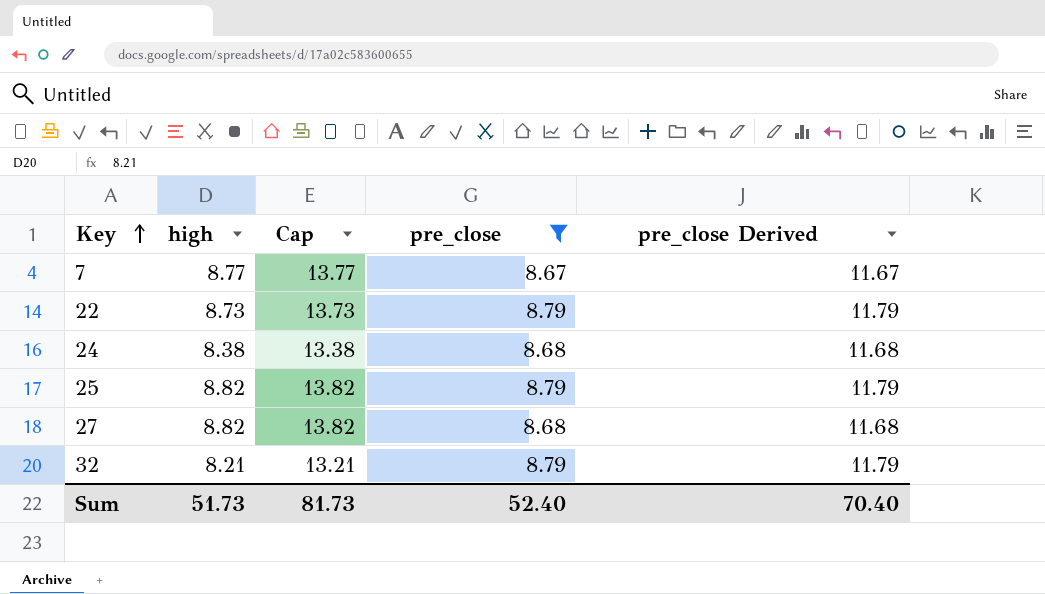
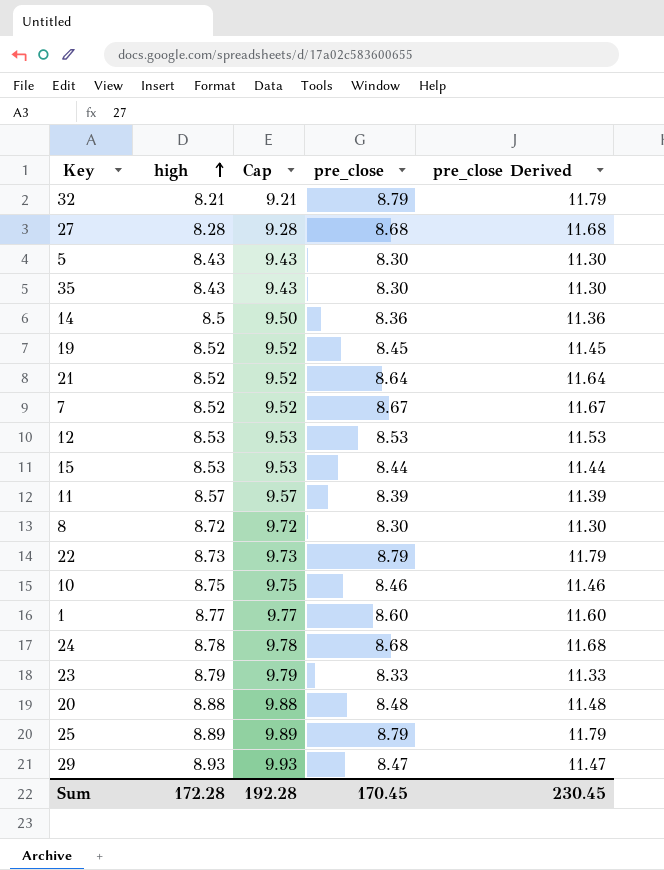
filter: pre_close >= 8.67 -> none
row order: Key ascending -> high ascending
column Cap | formula: [high] + 5 -> [high] + 1
27 | high: 8.82 -> 8.28
7 | high: 8.77 -> 8.52
24 | high: 8.38 -> 8.78
25 | high: 8.82 -> 8.89
Sum | high: 51.73 -> 172.28
Sum | Cap: 81.73 -> 192.28
Sum | pre_close: 52.40 -> 170.45
Sum | pre_close Derived: 70.40 -> 230.45

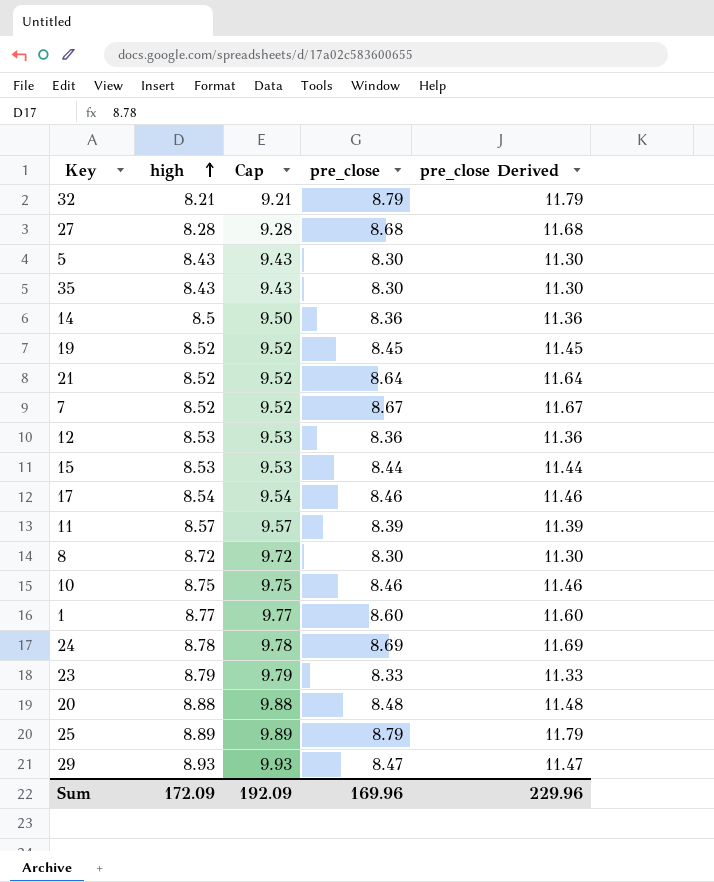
row 22: 8.73 | 9.73 | 8.79 | 11.79 -> none
12 | pre_close: 8.53 -> 8.36
12 | pre_close Derived: 11.53 -> 11.36
row 17: none -> 8.54 | 9.54 | 8.46 | 11.46
24 | pre_close: 8.68 -> 8.69
24 | pre_close Derived: 11.68 -> 11.69
Sum | high: 172.28 -> 172.09
Sum | Cap: 192.28 -> 192.09
Sum | pre_close: 170.45 -> 169.96
Sum | pre_close Derived: 230.45 -> 229.96

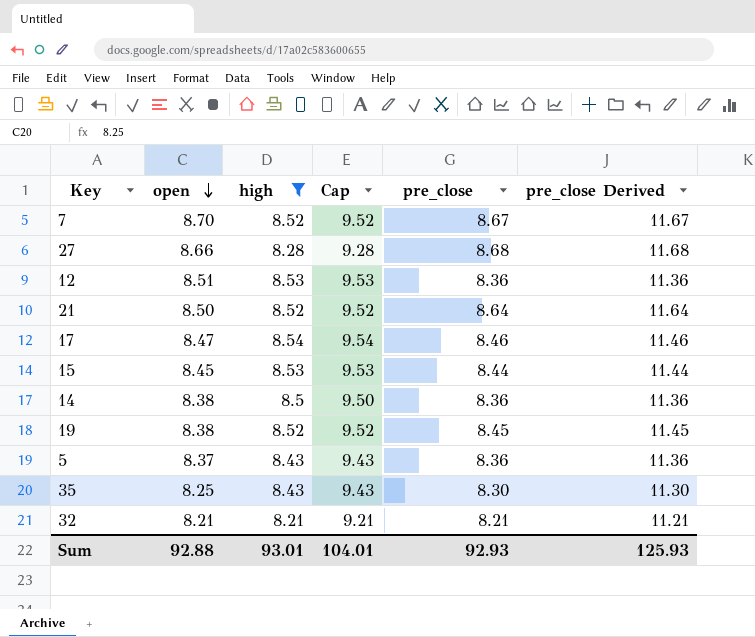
filter: none -> high <= 8.54
row order: high ascending -> open descending
column open | position: none -> 2
5 | pre_close: 8.30 -> 8.36
5 | pre_close Derived: 11.30 -> 11.36
32 | pre_close: 8.79 -> 8.21
32 | pre_close Derived: 11.79 -> 11.21
Sum | high: 172.09 -> 93.01
Sum | Cap: 192.09 -> 104.01
Sum | pre_close: 169.96 -> 92.93
Sum | pre_close Derived: 229.96 -> 125.93

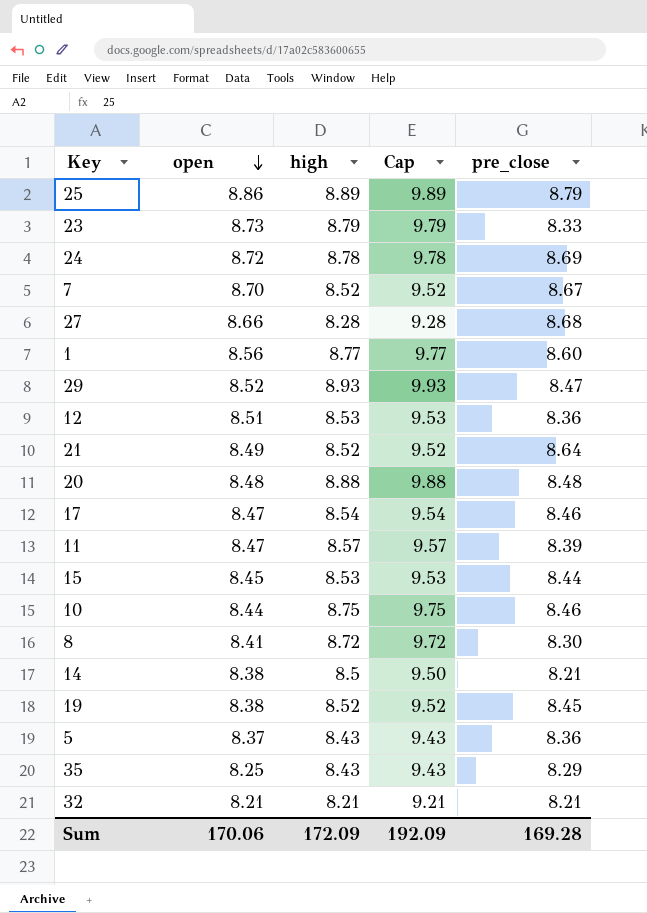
filter: high <= 8.54 -> none
column pre_close Derived | formula: [pre_close] + 3 -> none
21 | open: 8.50 -> 8.49
14 | pre_close: 8.36 -> 8.21
35 | pre_close: 8.30 -> 8.29
Sum | open: 92.88 -> 170.06
Sum | high: 93.01 -> 172.09
Sum | Cap: 104.01 -> 192.09
Sum | pre_close: 92.93 -> 169.28

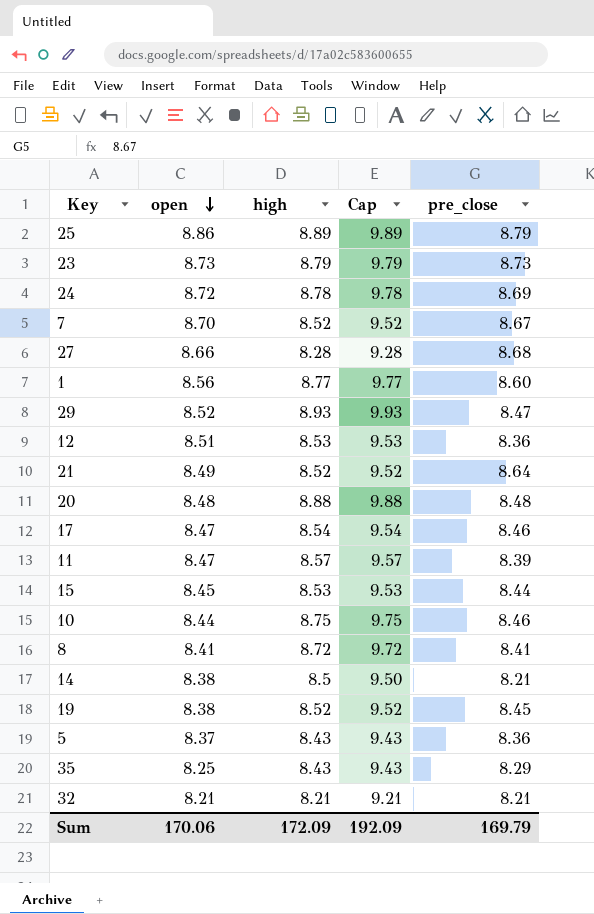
23 | pre_close: 8.33 -> 8.73
8 | pre_close: 8.30 -> 8.41
Sum | pre_close: 169.28 -> 169.79

